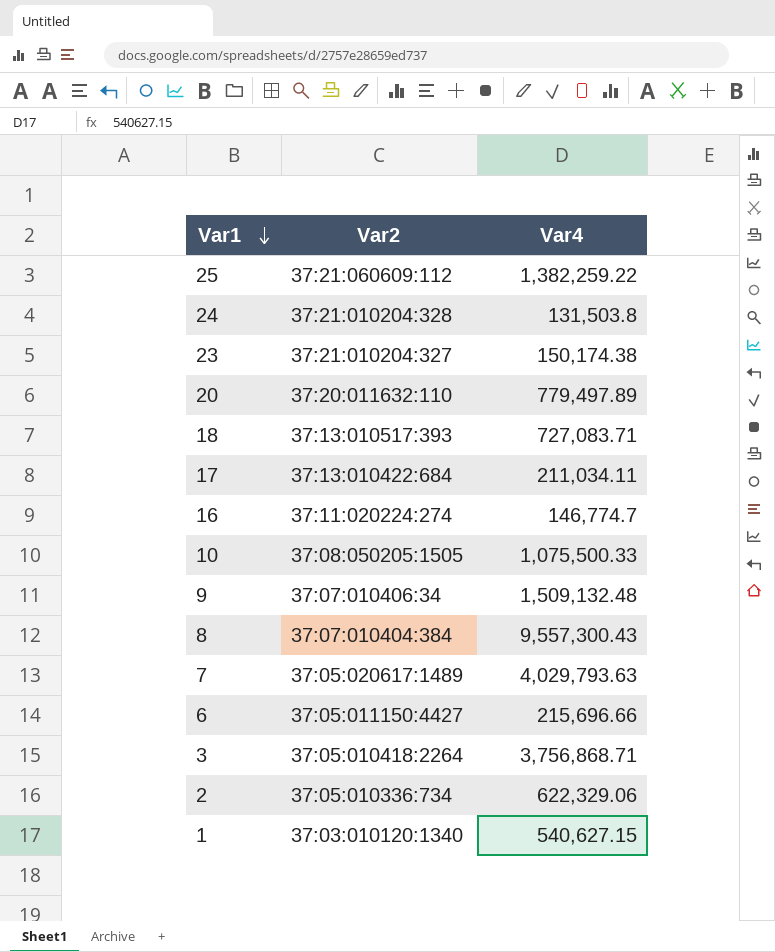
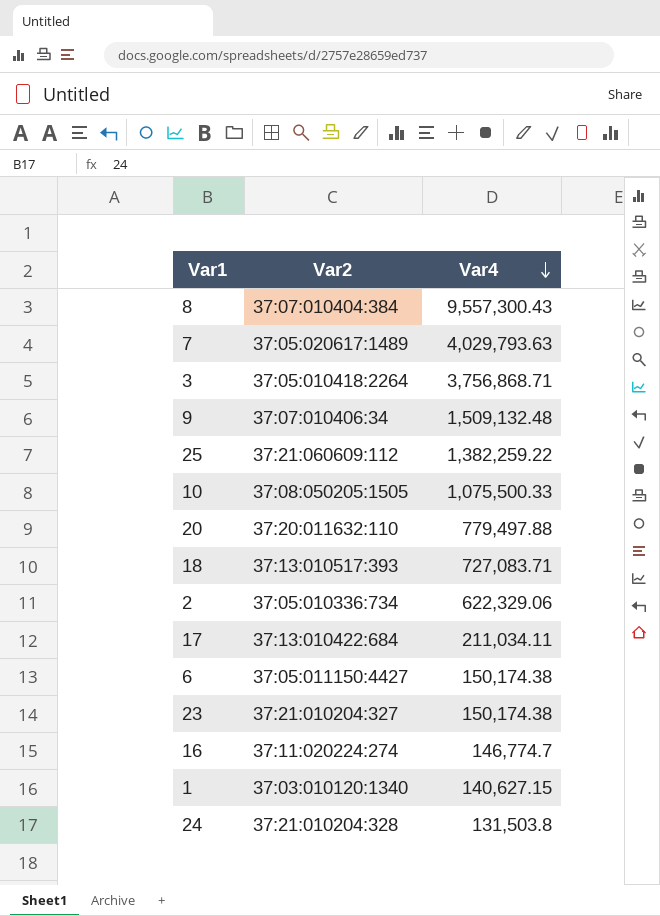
row order: Var1 descending -> Var4 descending
20 | Var4: 779,497.89 -> 779,497.88
6 | Var4: 215,696.66 -> 150,174.38
1 | Var4: 540,627.15 -> 140,627.15

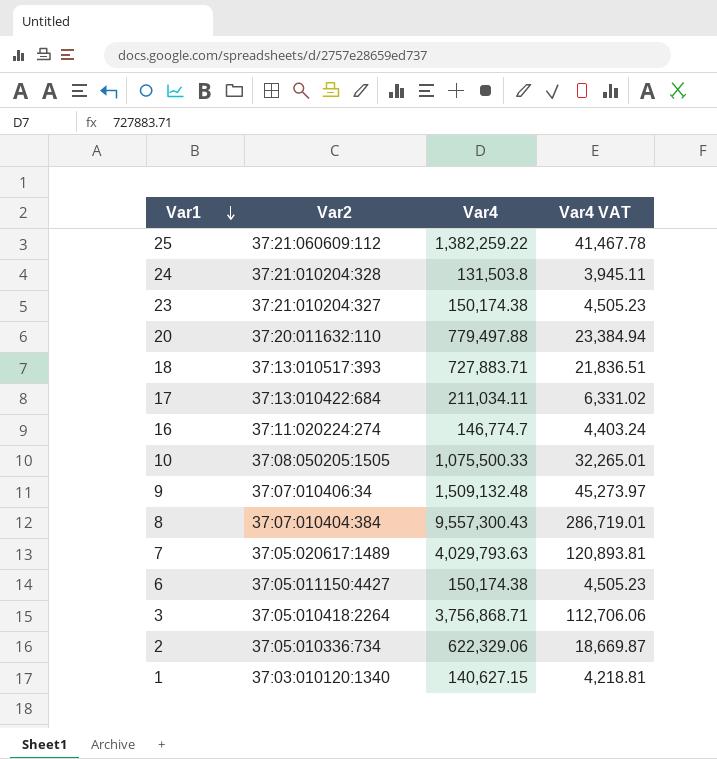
row order: Var4 descending -> Var1 descending
column Var4 VAT | formula: none -> [Var4] * 0.03
18 | Var4: 727,083.71 -> 727,883.71

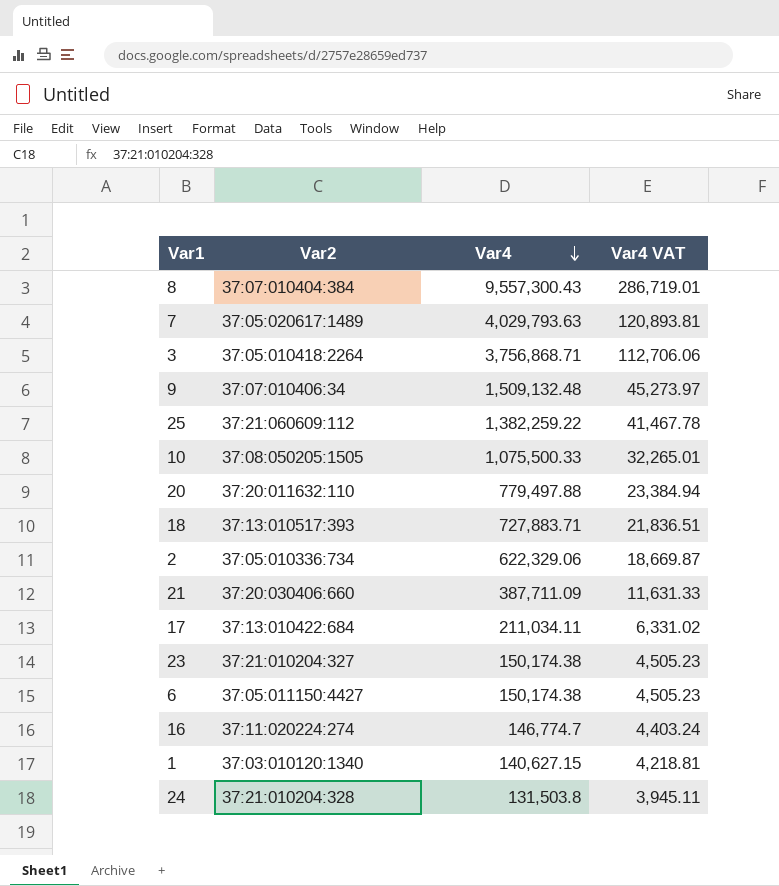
row order: Var1 descending -> Var4 descending
row 21: none -> 37:20:030406:660 | 387,711.09 | 11,631.33

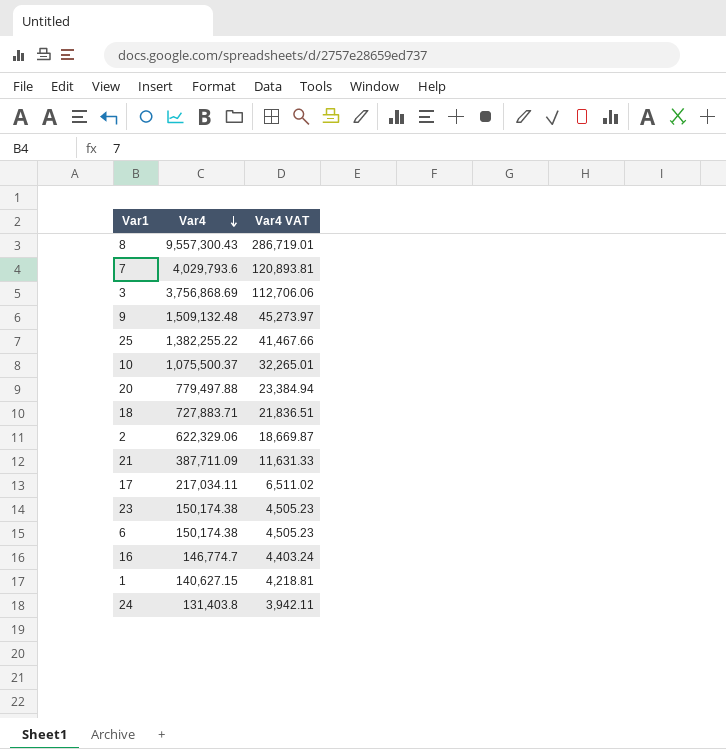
column Var2 | position: 2 -> none
7 | Var4: 4,029,793.63 -> 4,029,793.6
3 | Var4: 3,756,868.71 -> 3,756,868.69
25 | Var4: 1,382,259.22 -> 1,382,255.22
25 | Var4 VAT: 41,467.78 -> 41,467.66
10 | Var4: 1,075,500.33 -> 1,075,500.37
17 | Var4: 211,034.11 -> 217,034.11
17 | Var4 VAT: 6,331.02 -> 6,511.02
24 | Var4: 131,503.8 -> 131,403.8
24 | Var4 VAT: 3,945.11 -> 3,942.11

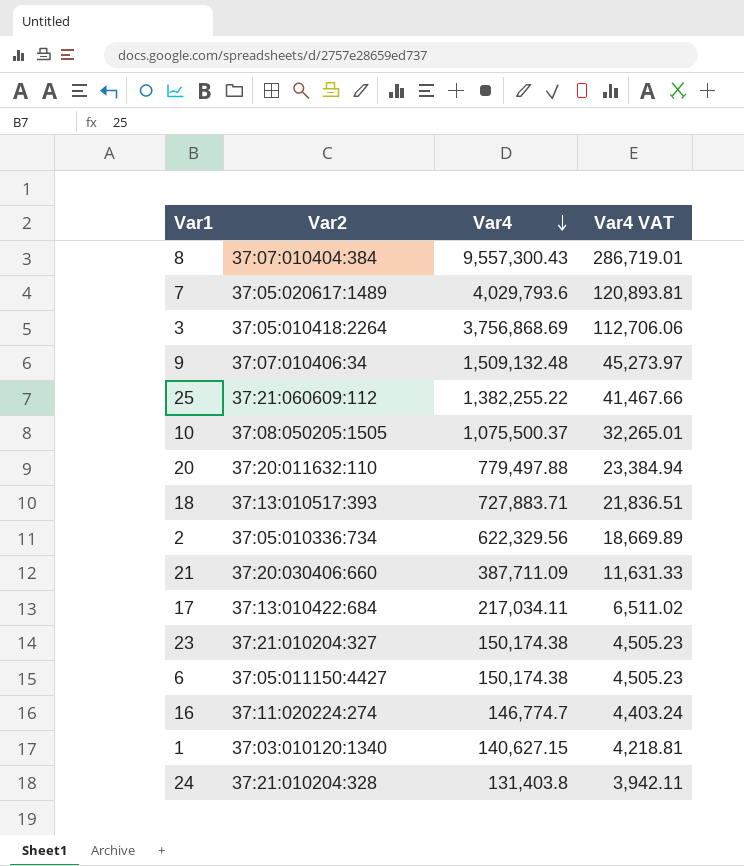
column Var2 | position: none -> 2
2 | Var4: 622,329.06 -> 622,329.56
2 | Var4 VAT: 18,669.87 -> 18,669.89

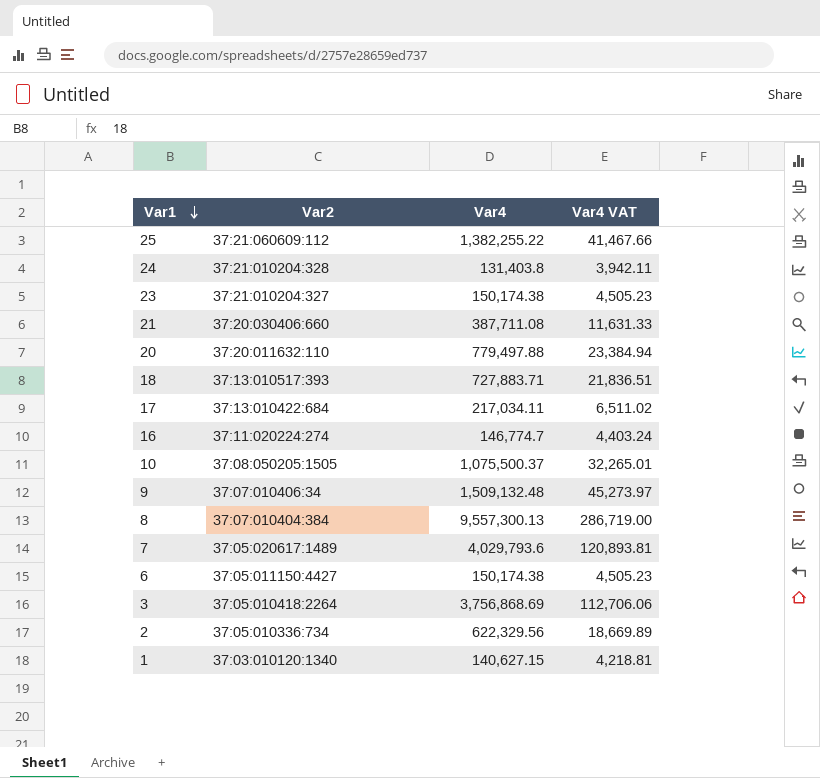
row order: Var4 descending -> Var1 descending
21 | Var4: 387,711.09 -> 387,711.08
8 | Var4: 9,557,300.43 -> 9,557,300.13
8 | Var4 VAT: 286,719.01 -> 286,719.00

